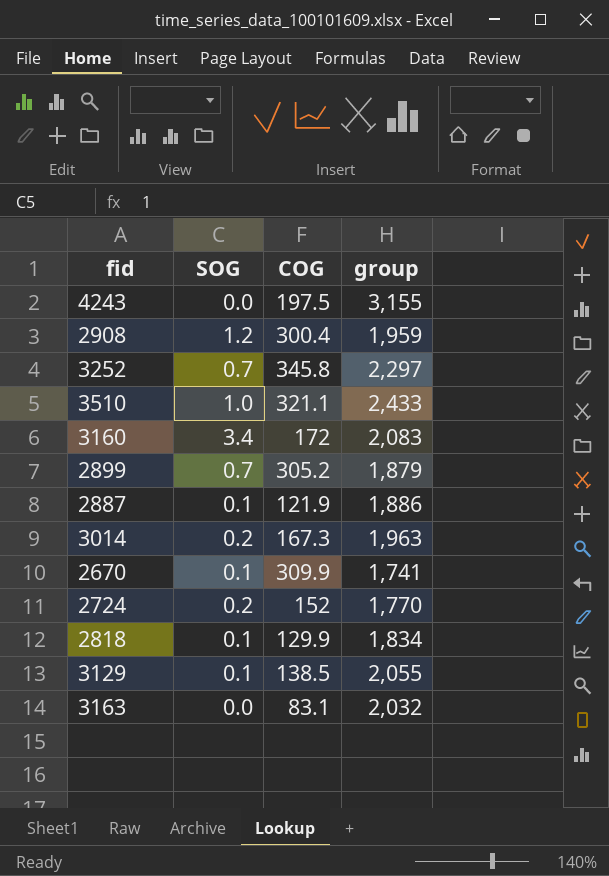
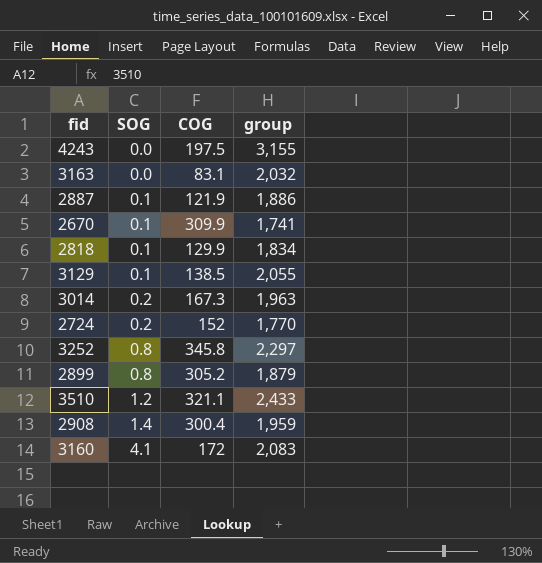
row order: none -> SOG ascending
3252 | SOG: 0.7 -> 0.8
2899 | SOG: 0.7 -> 0.8
3510 | SOG: 1.0 -> 1.2
2908 | SOG: 1.2 -> 1.4
3160 | SOG: 3.4 -> 4.1

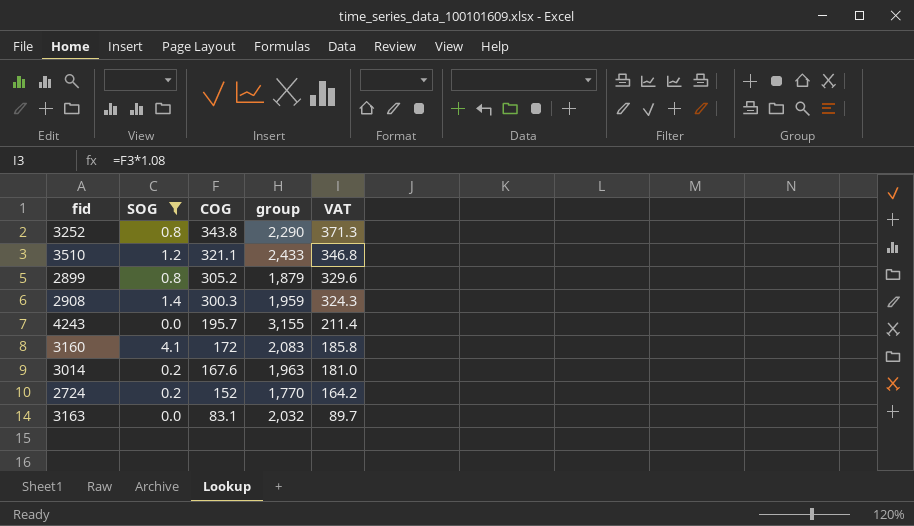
filter: none -> SOG != 0.1
row order: SOG ascending -> COG descending
column VAT | formula: none -> [COG] * 1.08
3252 | COG: 345.8 -> 343.8
3252 | group: 2,297 -> 2,290
2908 | COG: 300.4 -> 300.3
4243 | COG: 197.5 -> 195.7
3014 | COG: 167.3 -> 167.6

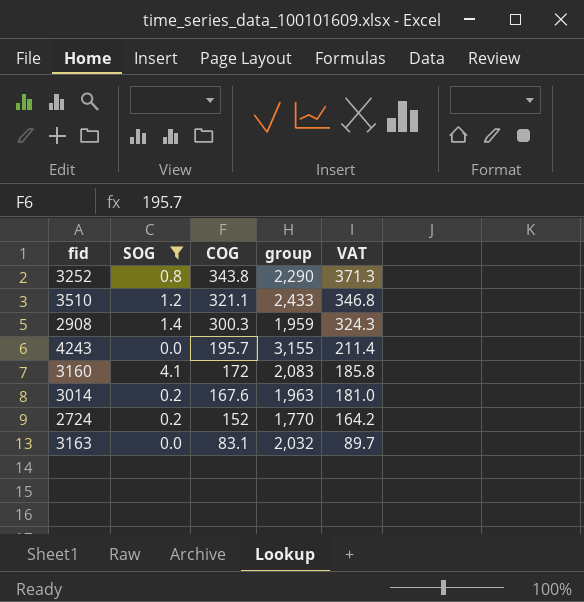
row 2899: 0.8 | 305.2 | 1,879 | 329.6 -> none

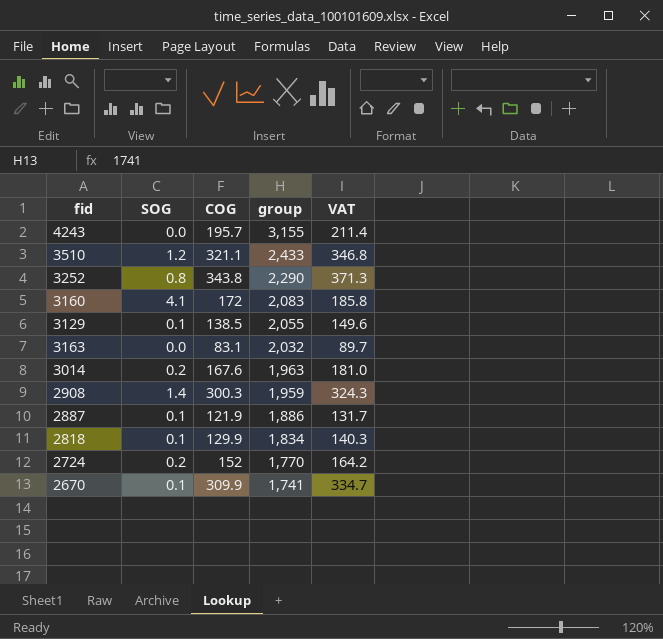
filter: SOG != 0.1 -> none
row order: COG descending -> group descending

